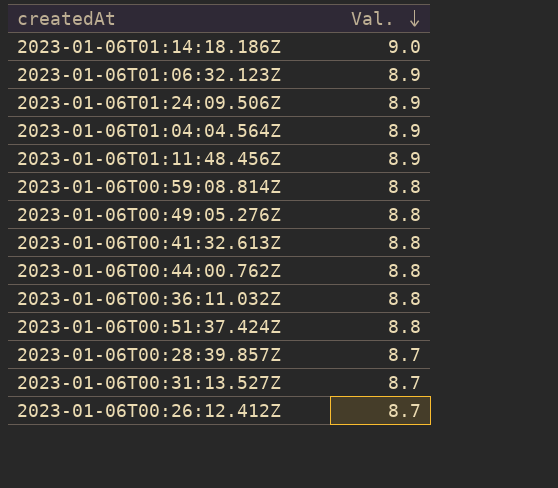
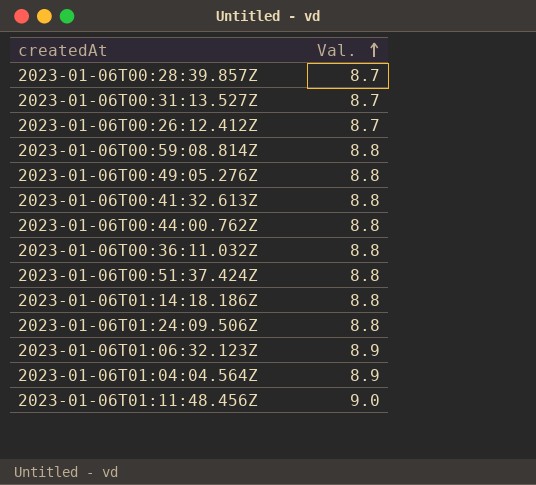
row order: Val. descending -> Val. ascending
2023-01-06T01:14:18.186Z | Val.: 9.0 -> 8.8
2023-01-06T01:24:09.506Z | Val.: 8.9 -> 8.8
2023-01-06T01:11:48.456Z | Val.: 8.9 -> 9.0

